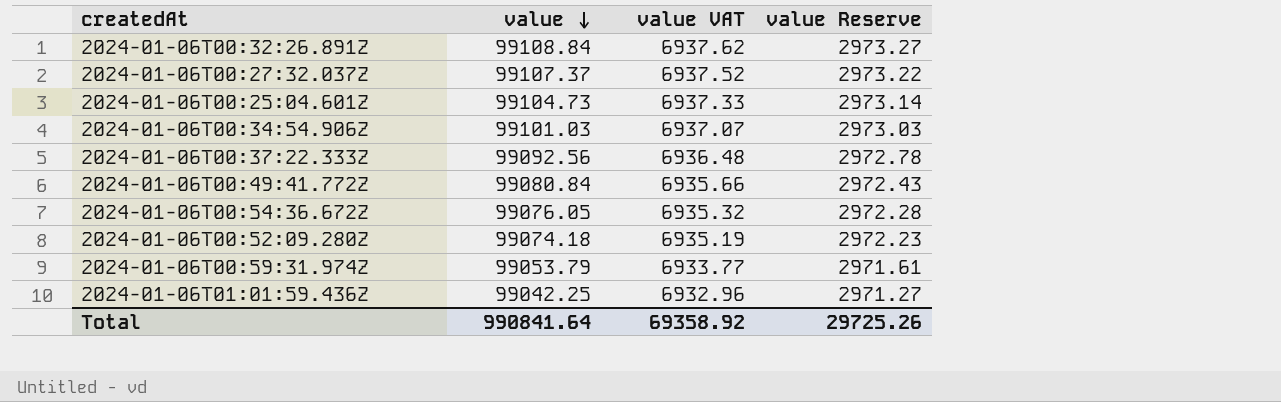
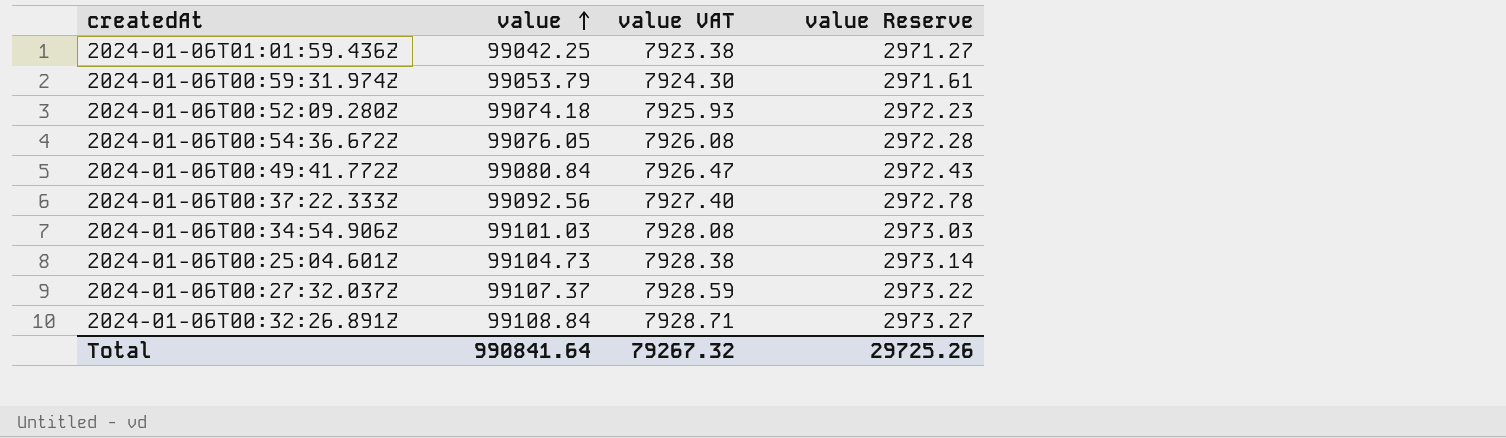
row order: value descending -> value ascending
column value VAT | formula: [value] * 0.07 -> [value] * 0.08
Total | value VAT: 69358.92 -> 79267.32

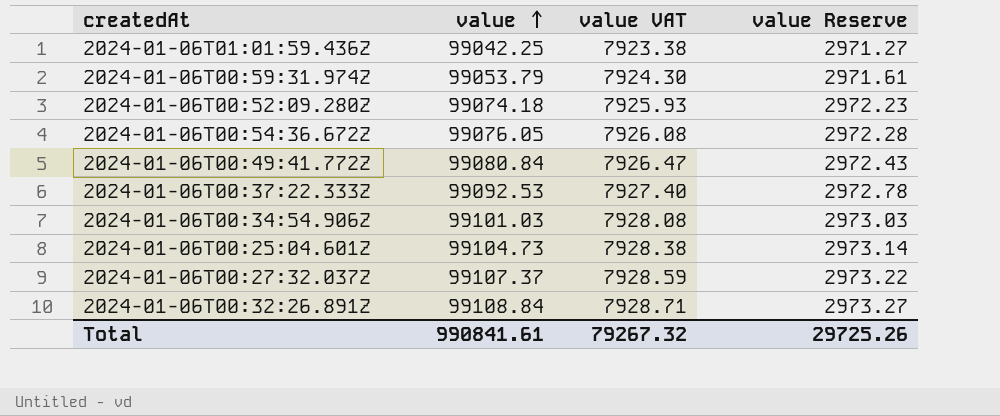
2024-01-06T00:37:22.333Z | value: 99092.56 -> 99092.53
Total | value: 990841.64 -> 990841.61

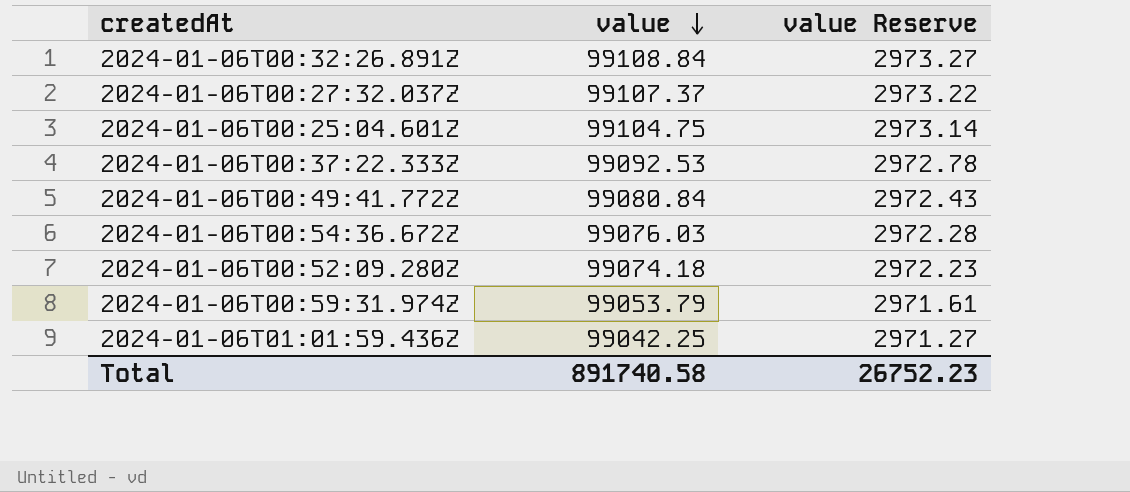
row order: value ascending -> value descending
column value VAT | formula: [value] * 0.08 -> none
row 2024-01-06T00:34:54.906Z: 99101.03 | 7928.08 | 2973.03 -> none
2024-01-06T00:25:04.601Z | value: 99104.73 -> 99104.75
2024-01-06T00:54:36.672Z | value: 99076.05 -> 99076.03
Total | value: 990841.61 -> 891740.58
Total | value Reserve: 29725.26 -> 26752.23

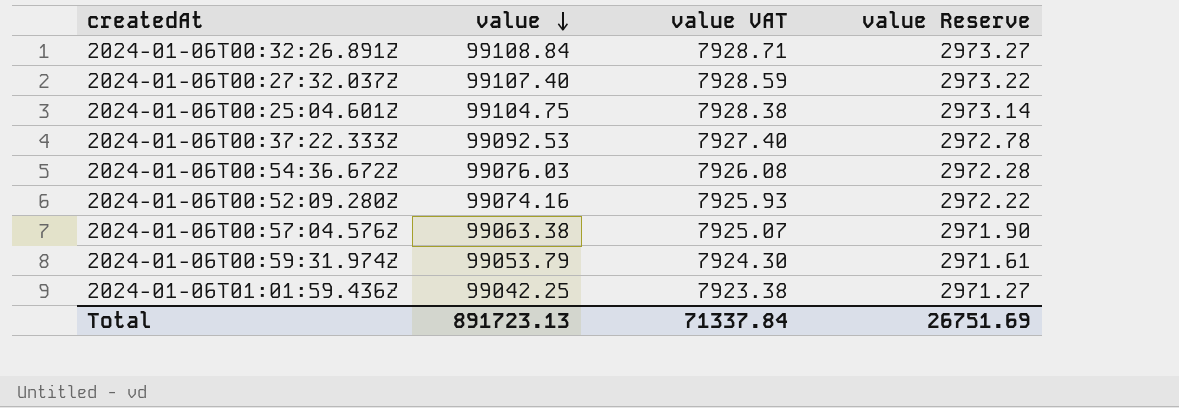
column value VAT | formula: none -> [value] * 0.08
row 2024-01-06T00:49:41.772Z: 99080.84 | 2972.43 -> none
2024-01-06T00:27:32.037Z | value: 99107.37 -> 99107.40
2024-01-06T00:52:09.280Z | value: 99074.18 -> 99074.16
2024-01-06T00:52:09.280Z | value Reserve: 2972.23 -> 2972.22
row 2024-01-06T00:57:04.576Z: none -> 99063.38 | 7925.07 | 2971.90
Total | value: 891740.58 -> 891723.13
Total | value Reserve: 26752.23 -> 26751.69

